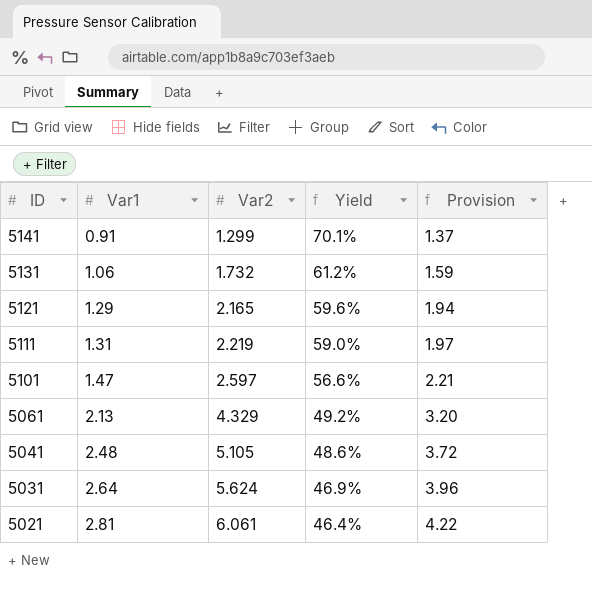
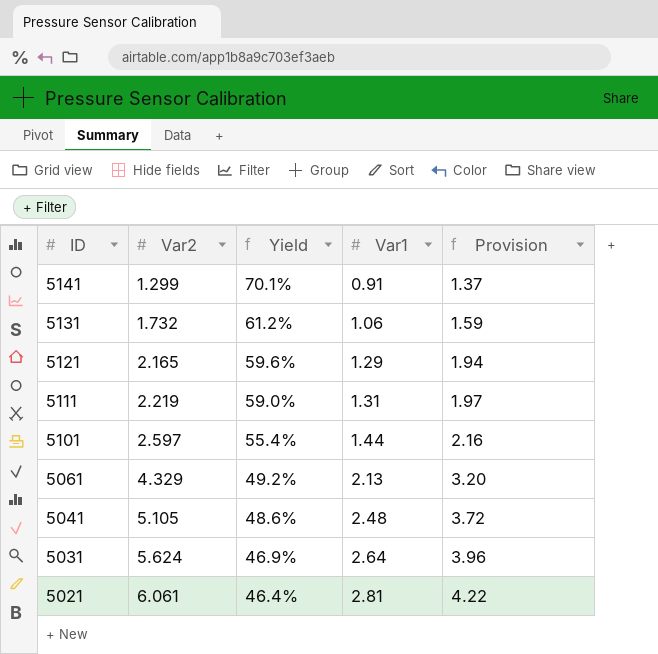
column Var1 | position: 2 -> 4
5101 | Yield: 56.6% -> 55.4%
5101 | Var1: 1.47 -> 1.44
5101 | Provision: 2.21 -> 2.16

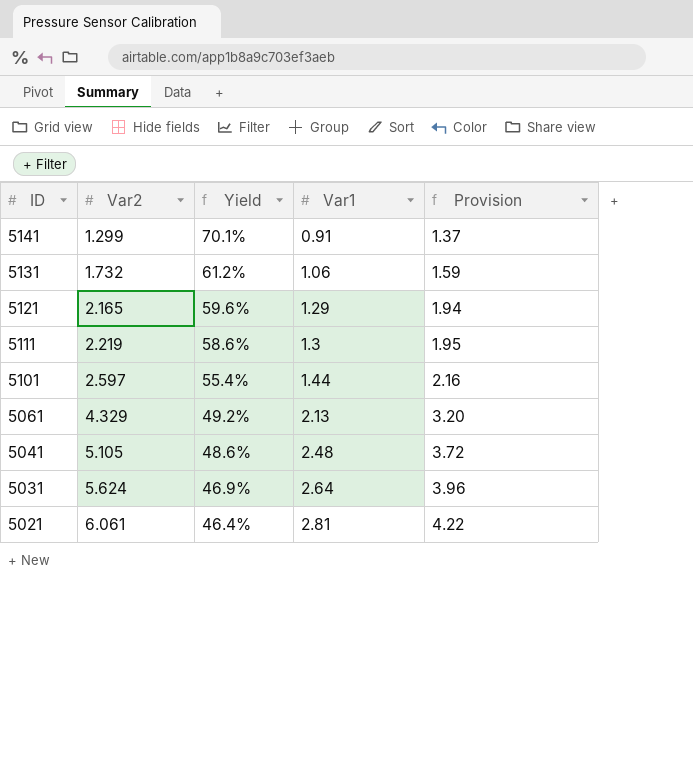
5111 | Yield: 59.0% -> 58.6%
5111 | Var1: 1.31 -> 1.3
5111 | Provision: 1.97 -> 1.95

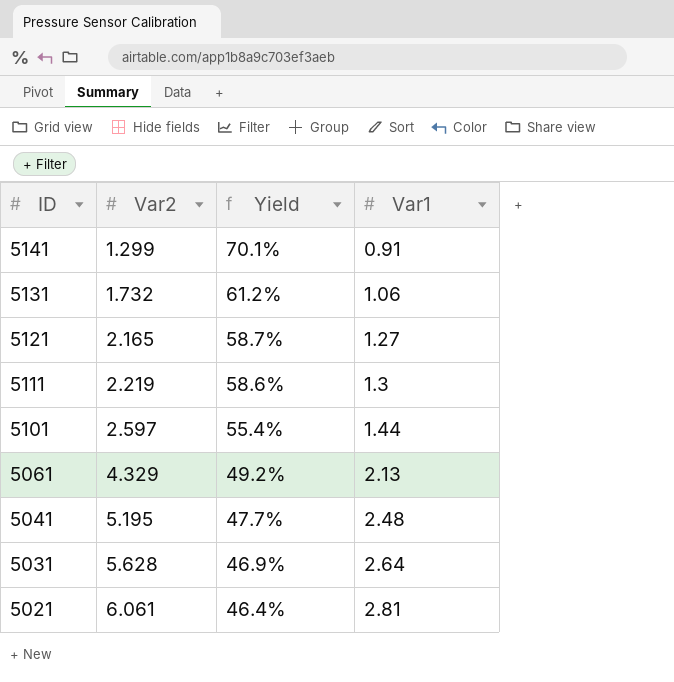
column Provision | formula: [Var1] * 1.5 -> none
5121 | Yield: 59.6% -> 58.7%
5121 | Var1: 1.29 -> 1.27
5041 | Var2: 5.105 -> 5.195
5041 | Yield: 48.6% -> 47.7%
5031 | Var2: 5.624 -> 5.628

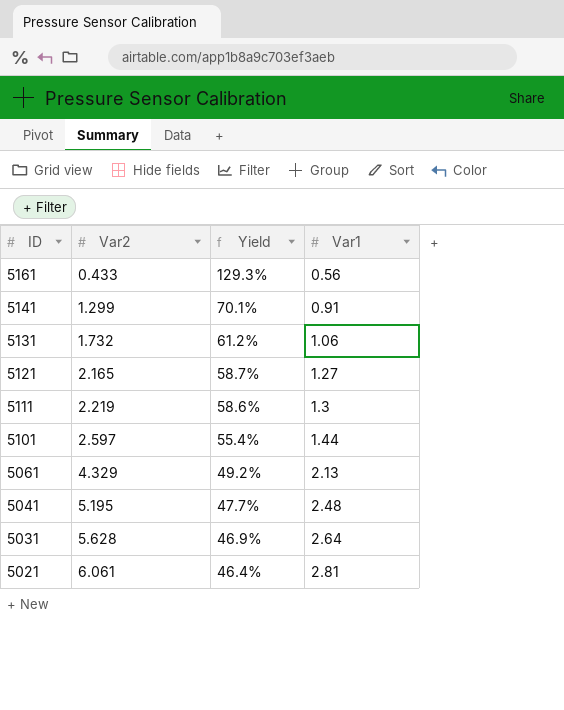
row 5161: none -> 0.433 | 129.3% | 0.56

